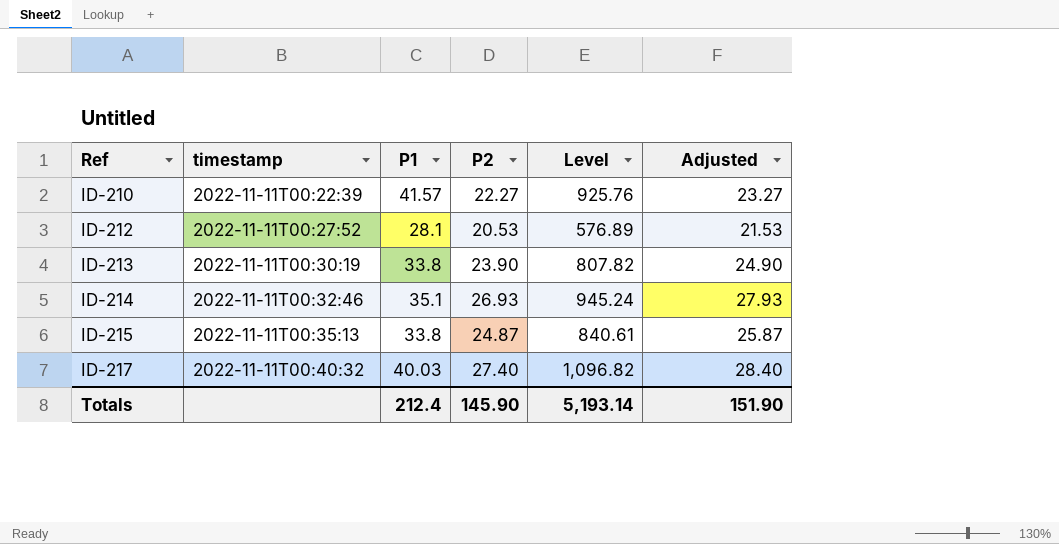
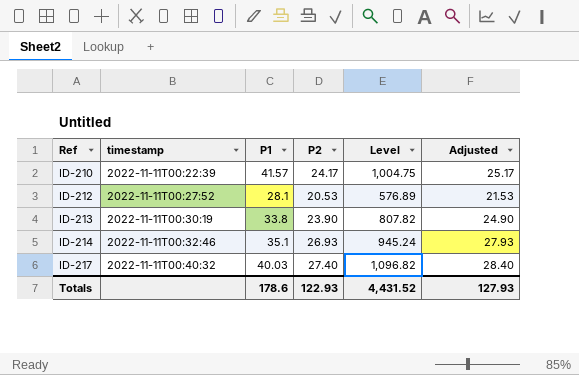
row ID-215: 2022-11-11T00:35:13 | 33.8 | 24.87 | 840.61 | 25.87 -> none
ID-210 | P2: 22.27 -> 24.17
ID-210 | Level: 925.76 -> 1,004.75
ID-210 | Adjusted: 23.27 -> 25.17
Totals | P1: 212.4 -> 178.6
Totals | P2: 145.90 -> 122.93
Totals | Level: 5,193.14 -> 4,431.52
Totals | Adjusted: 151.90 -> 127.93

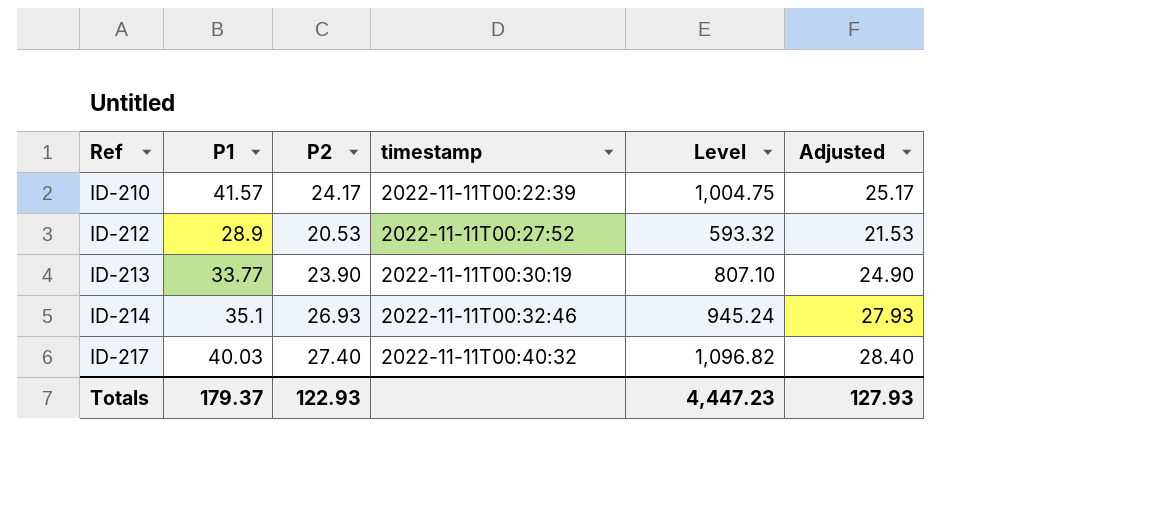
column timestamp | position: 2 -> 4
ID-212 | P1: 28.1 -> 28.9
ID-212 | Level: 576.89 -> 593.32
ID-213 | P1: 33.8 -> 33.77
ID-213 | Level: 807.82 -> 807.10
Totals | P1: 178.6 -> 179.37
Totals | Level: 4,431.52 -> 4,447.23

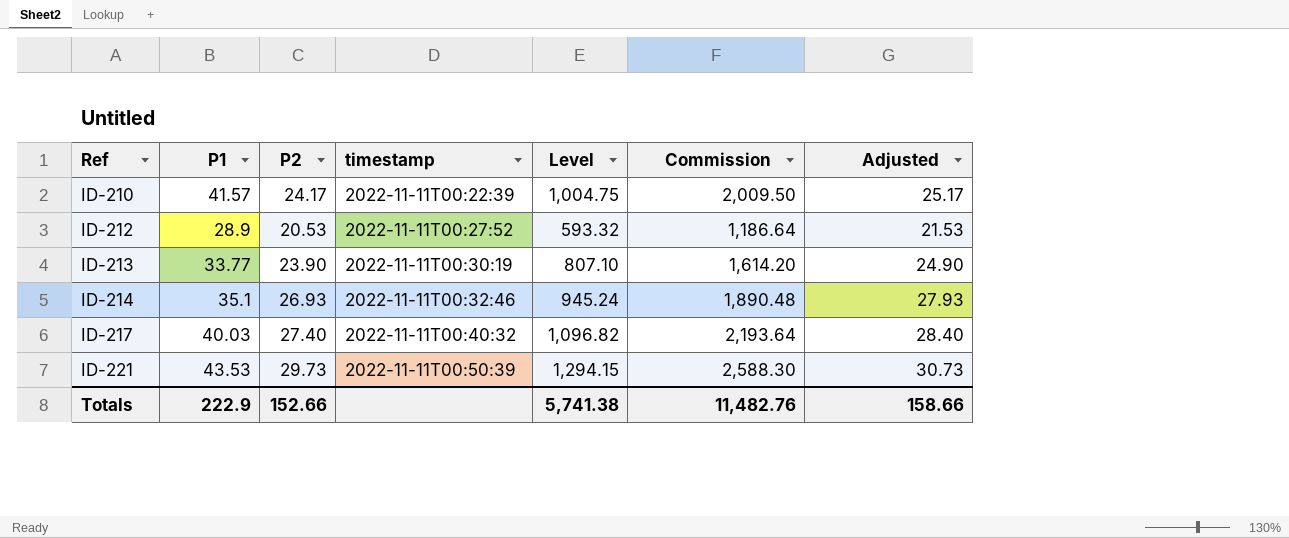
column Commission | formula: none -> [Level] * 2
row ID-221: none -> 43.53 | 29.73 | 2022-11-11T00:50:39 | 1,294.15 | 2,588.30 | 30.73
Totals | P1: 179.37 -> 222.9
Totals | P2: 122.93 -> 152.66
Totals | Level: 4,447.23 -> 5,741.38
Totals | Adjusted: 127.93 -> 158.66

